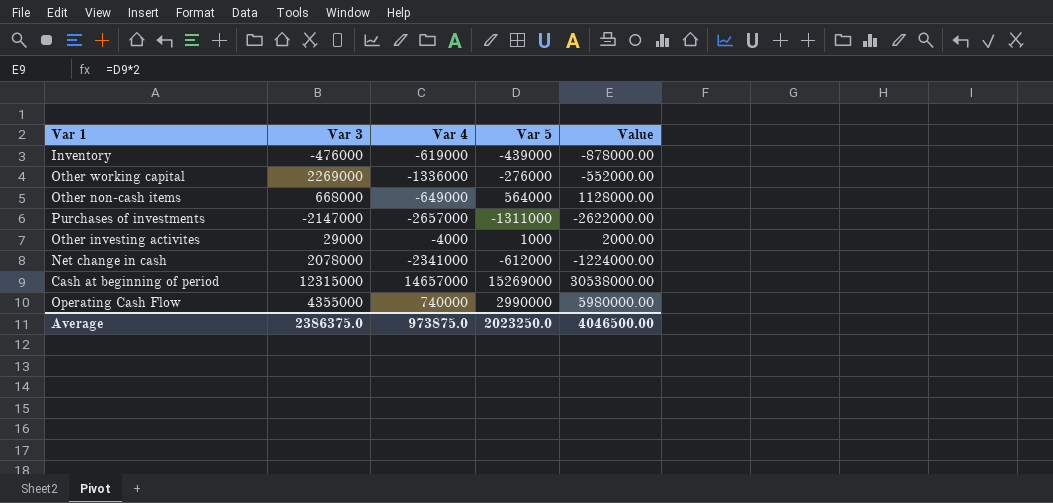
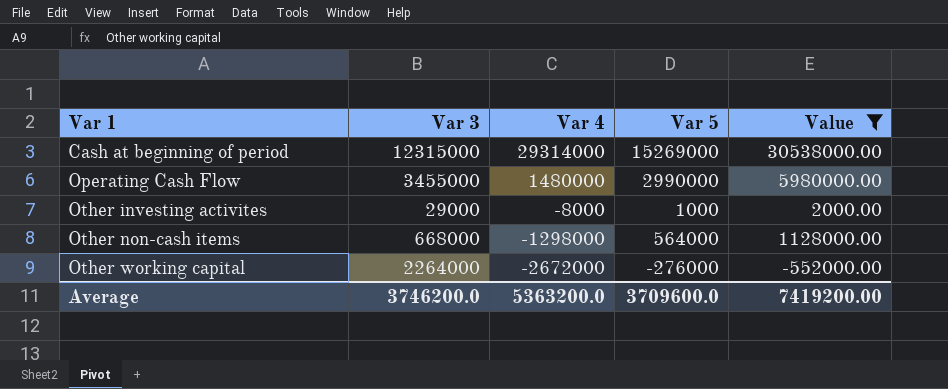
filter: none -> Value >= -552000.00
row order: none -> Var 1 ascending
Cash at beginning of period | Var 4: 14657000 -> 29314000
Operating Cash Flow | Var 3: 4355000 -> 3455000
Operating Cash Flow | Var 4: 740000 -> 1480000
Other investing activites | Var 4: -4000 -> -8000
Other non-cash items | Var 4: -649000 -> -1298000
Other working capital | Var 3: 2269000 -> 2264000
Other working capital | Var 4: -1336000 -> -2672000
Average | Var 3: 2386375.0 -> 3746200.0
Average | Var 4: 973875.0 -> 5363200.0
Average | Var 5: 2023250.0 -> 3709600.0
Average | Value: 4046500.00 -> 7419200.00

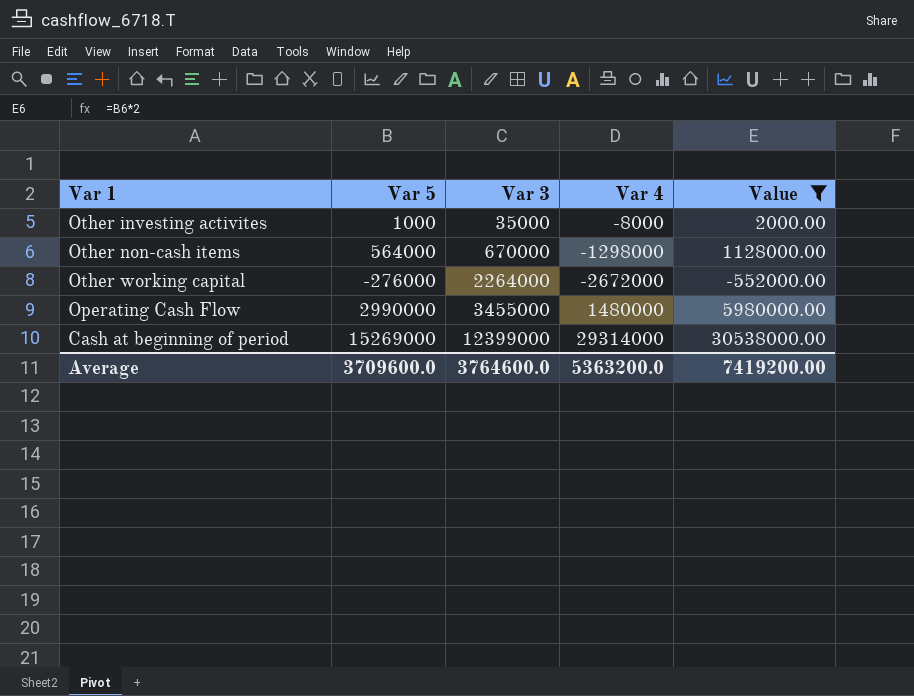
row order: Var 1 ascending -> Var 3 ascending
column Var 5 | position: 4 -> 2
Other investing activites | Var 3: 29000 -> 35000
Other non-cash items | Var 3: 668000 -> 670000
Cash at beginning of period | Var 3: 12315000 -> 12399000
Average | Var 3: 3746200.0 -> 3764600.0

